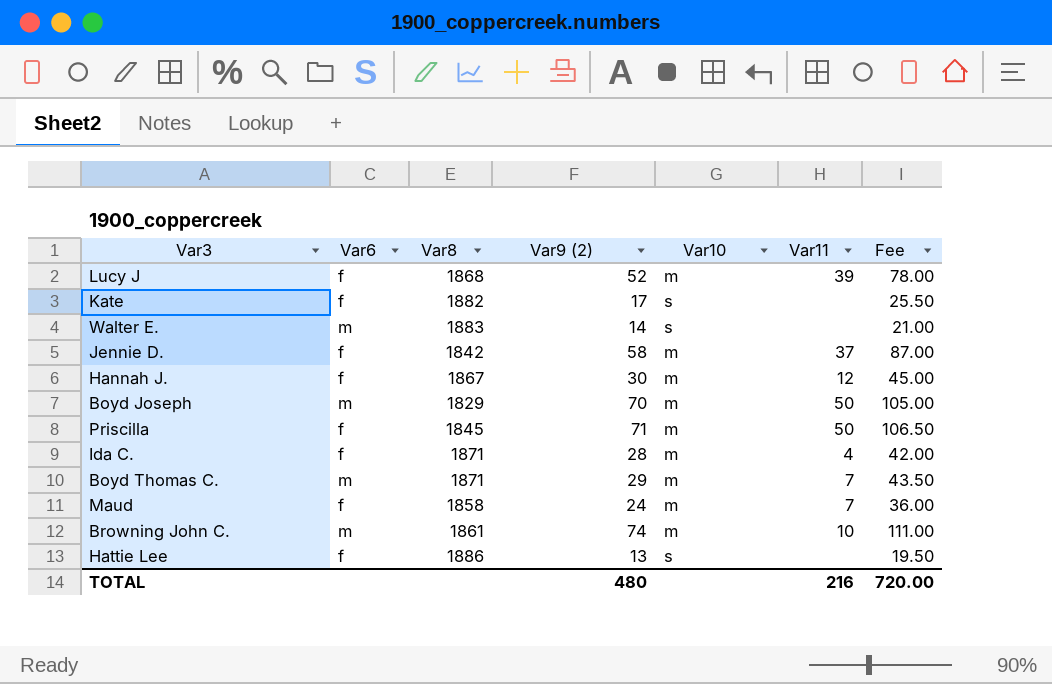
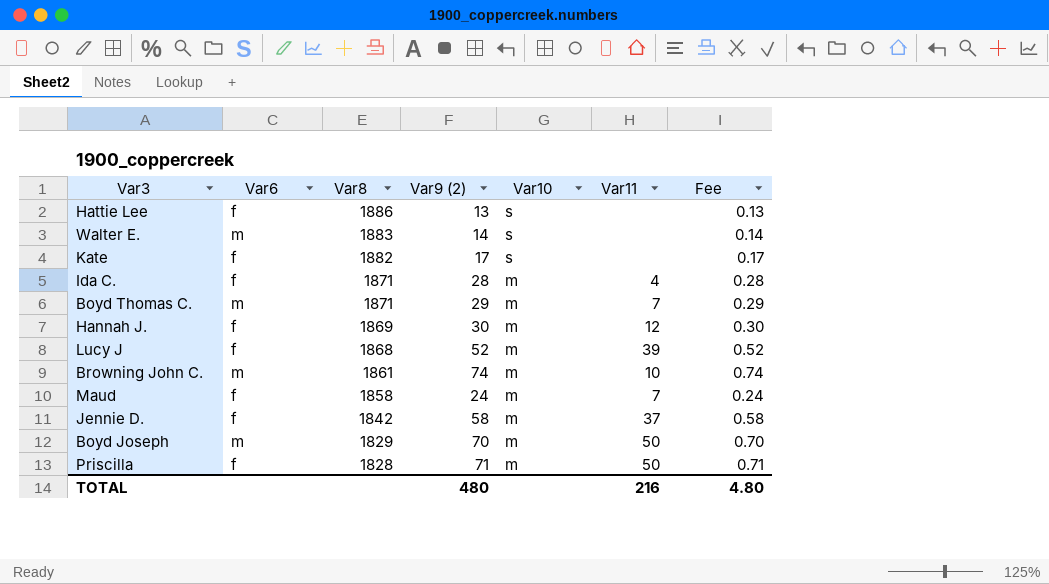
row order: none -> Var8 descending
column Fee | formula: [Var9 (2)] * 1.5 -> [Var9 (2)] * 0.01
Hannah J. | Var8: 1867 -> 1869
Priscilla | Var8: 1845 -> 1828
TOTAL | Fee: 720.00 -> 4.80

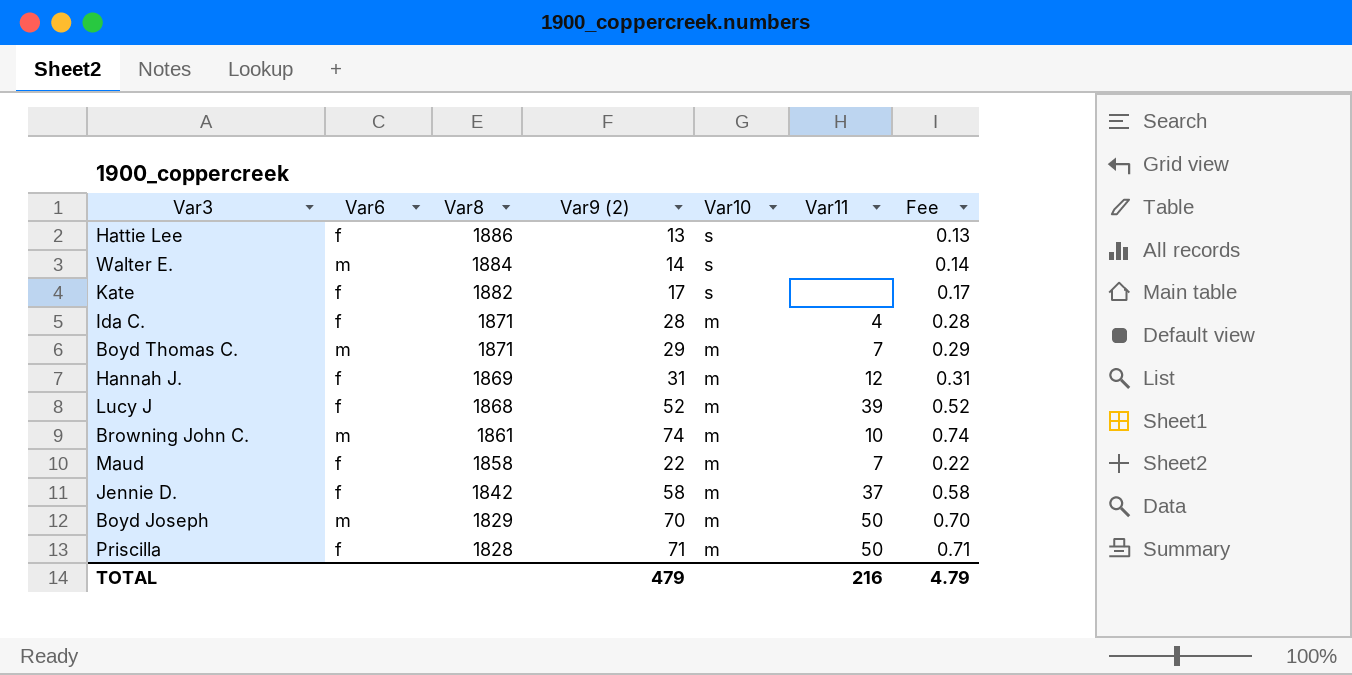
Walter E. | Var8: 1883 -> 1884
Hannah J. | Var9 (2): 30 -> 31
Hannah J. | Fee: 0.30 -> 0.31
Maud | Var9 (2): 24 -> 22
Maud | Fee: 0.24 -> 0.22
TOTAL | Var9 (2): 480 -> 479
TOTAL | Fee: 4.80 -> 4.79

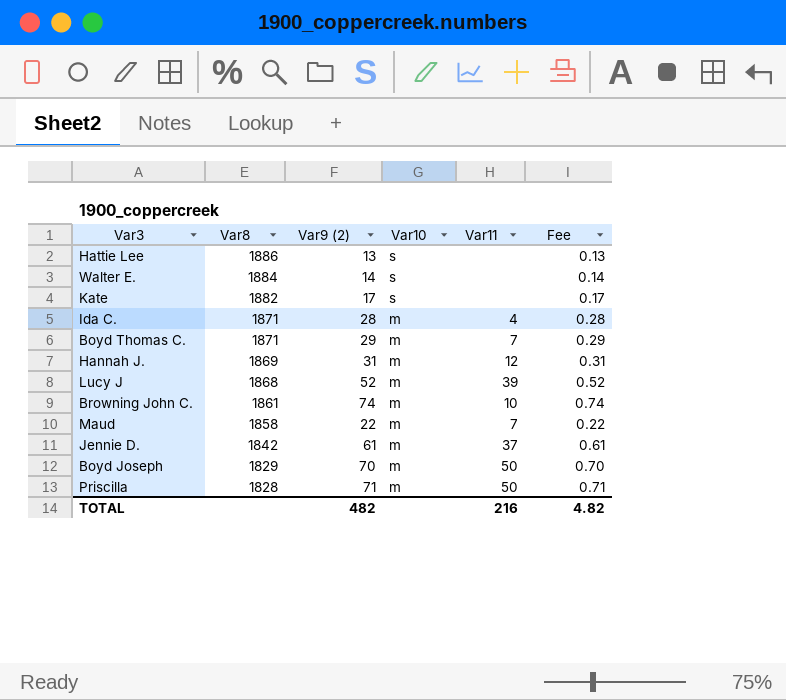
column Var6 | position: 2 -> none
Jennie D. | Var9 (2): 58 -> 61
Jennie D. | Fee: 0.58 -> 0.61
TOTAL | Var9 (2): 479 -> 482
TOTAL | Fee: 4.79 -> 4.82

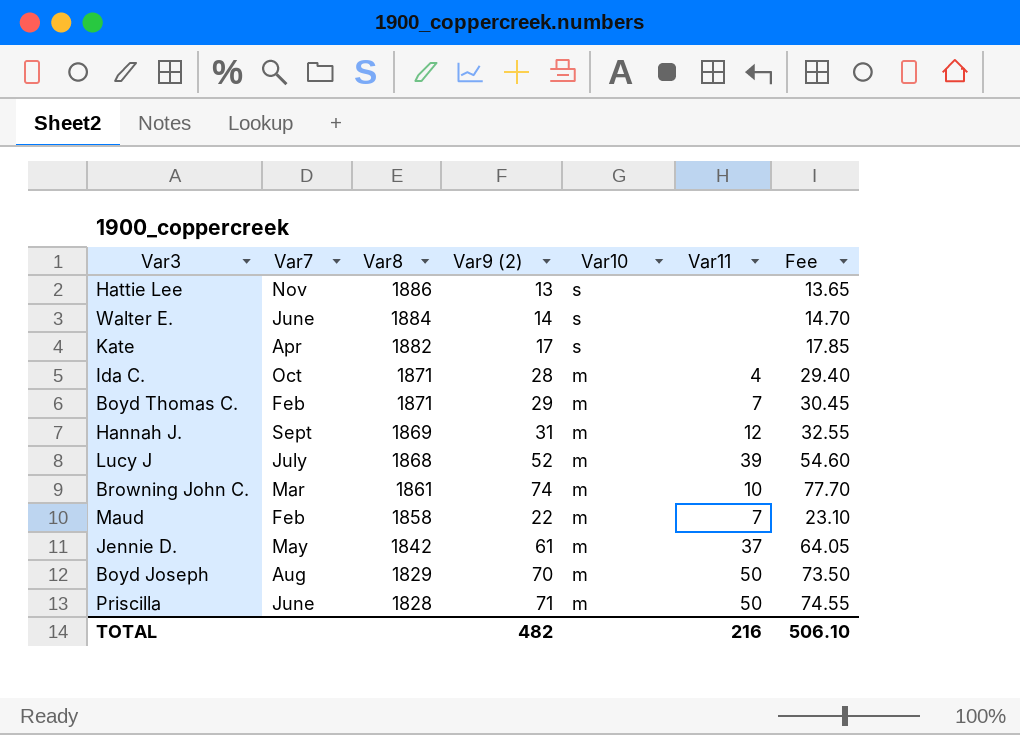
column Var7 | position: none -> 2
column Fee | formula: [Var9 (2)] * 0.01 -> [Var9 (2)] * 1.05
TOTAL | Fee: 4.82 -> 506.10

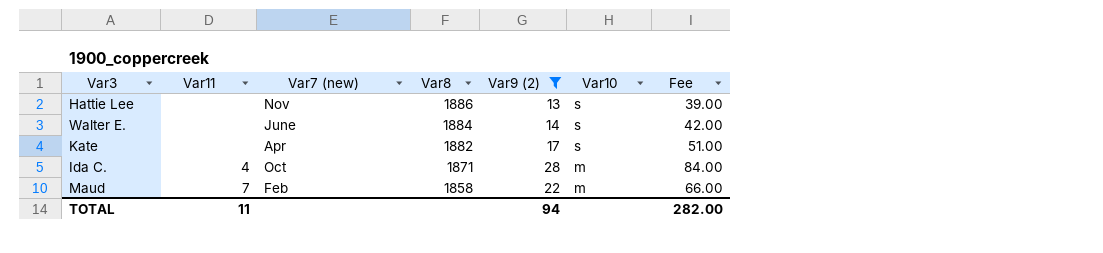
filter: none -> Var9 (2) <= 28
column Var11 | position: 6 -> 2
column name: Var7 -> Var7 (new)
column Fee | formula: [Var9 (2)] * 1.05 -> [Var9 (2)] * 3
TOTAL | Var11: 216 -> 11
TOTAL | Var9 (2): 482 -> 94
TOTAL | Fee: 506.10 -> 282.00

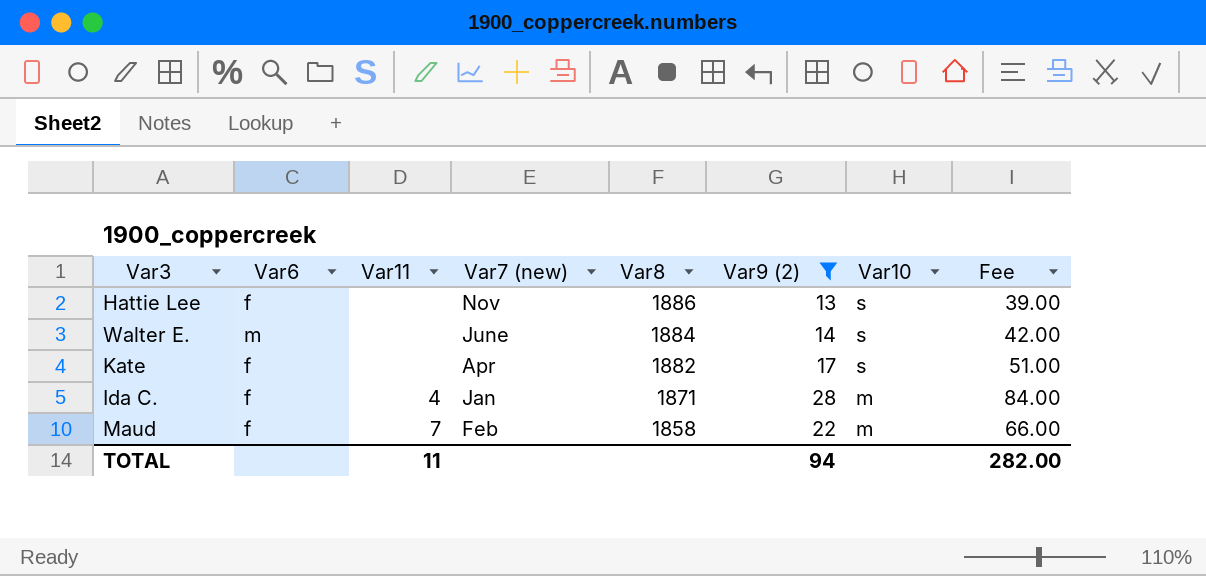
column Var6 | position: none -> 2
Ida C. | Var7 (new): Oct -> Jan

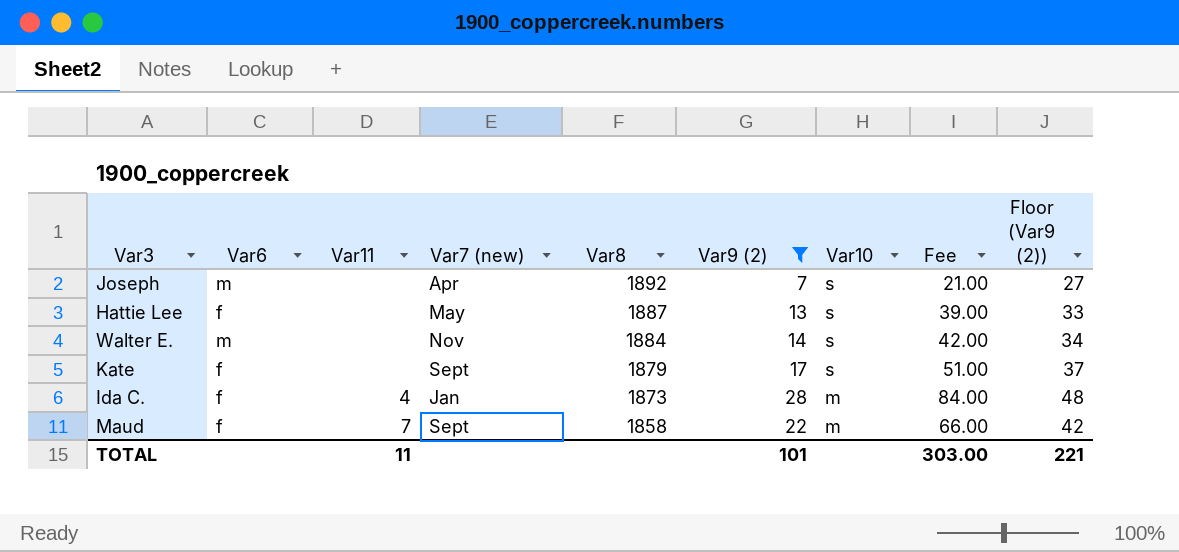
column Floor (Var9 (2)) | formula: none -> [Var9 (2)] + 20
row Joseph: none -> m | none | Apr | 1892 | 7 | s | 21.00 | 27
Hattie Lee | Var7 (new): Nov -> May
Hattie Lee | Var8: 1886 -> 1887
Walter E. | Var7 (new): June -> Nov
Kate | Var7 (new): Apr -> Sept
Kate | Var8: 1882 -> 1879
Ida C. | Var8: 1871 -> 1873
Maud | Var7 (new): Feb -> Sept
TOTAL | Var9 (2): 94 -> 101
TOTAL | Fee: 282.00 -> 303.00

